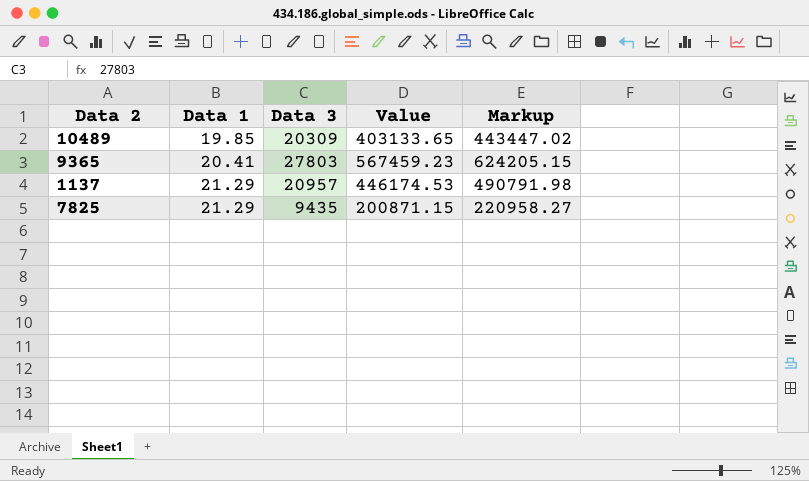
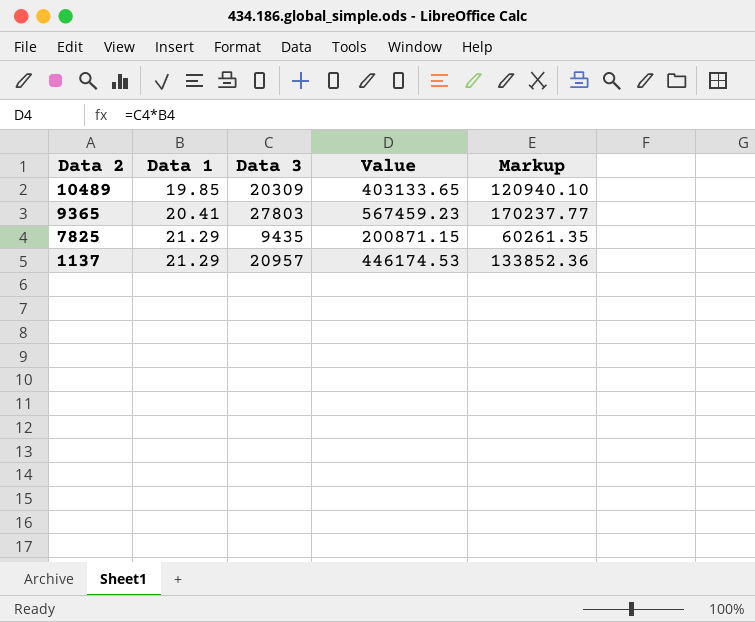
row order: Data 1 ascending -> Data 2 descending
column Markup | formula: [Value] * 1.1 -> [Value] * 0.3

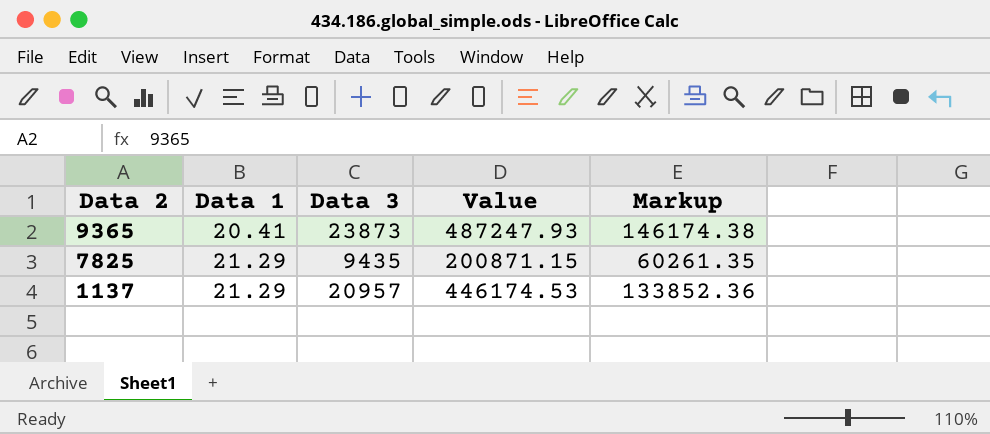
row 10489: 19.85 | 20309 | 403133.65 | 120940.10 -> none
9365 | Data 3: 27803 -> 23873
9365 | Value: 567459.23 -> 487247.93
9365 | Markup: 170237.77 -> 146174.38

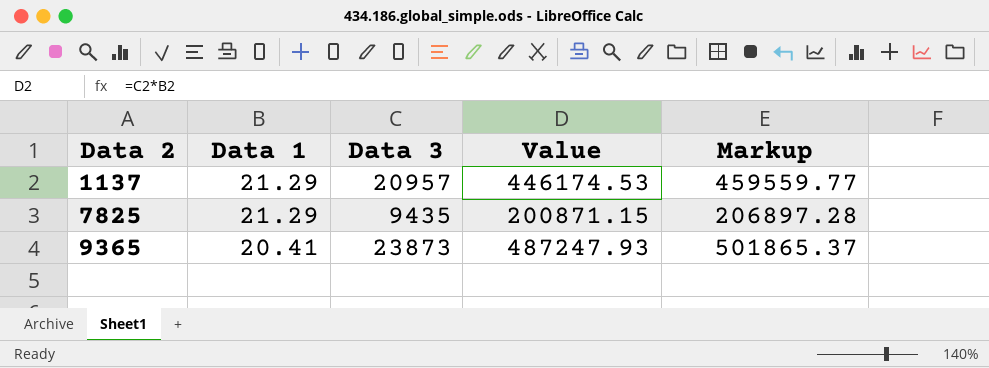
row order: Data 2 descending -> Data 2 ascending
column Markup | formula: [Value] * 0.3 -> [Value] * 1.03

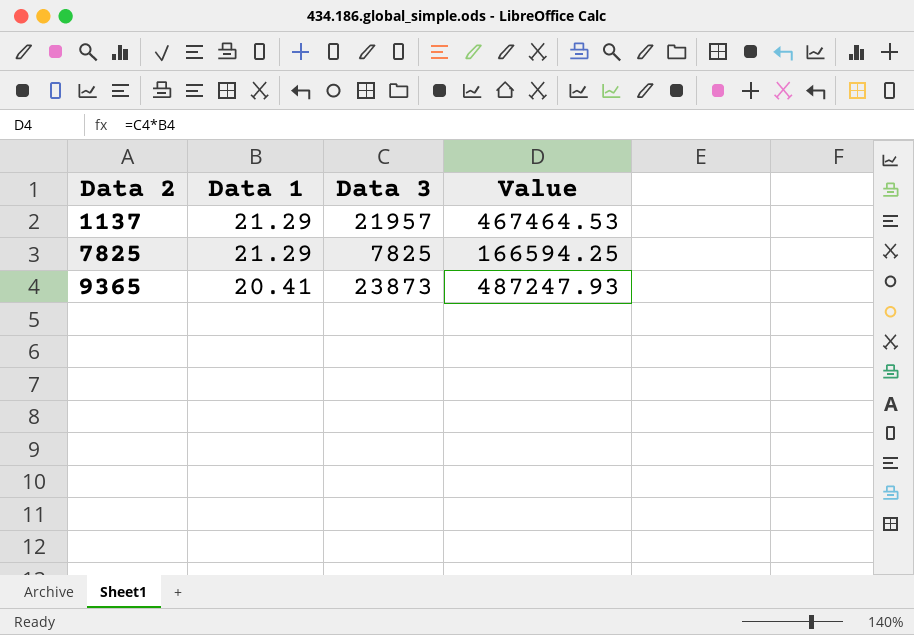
column Markup | formula: [Value] * 1.03 -> none
1137 | Data 3: 20957 -> 21957
1137 | Value: 446174.53 -> 467464.53
7825 | Data 3: 9435 -> 7825
7825 | Value: 200871.15 -> 166594.25

